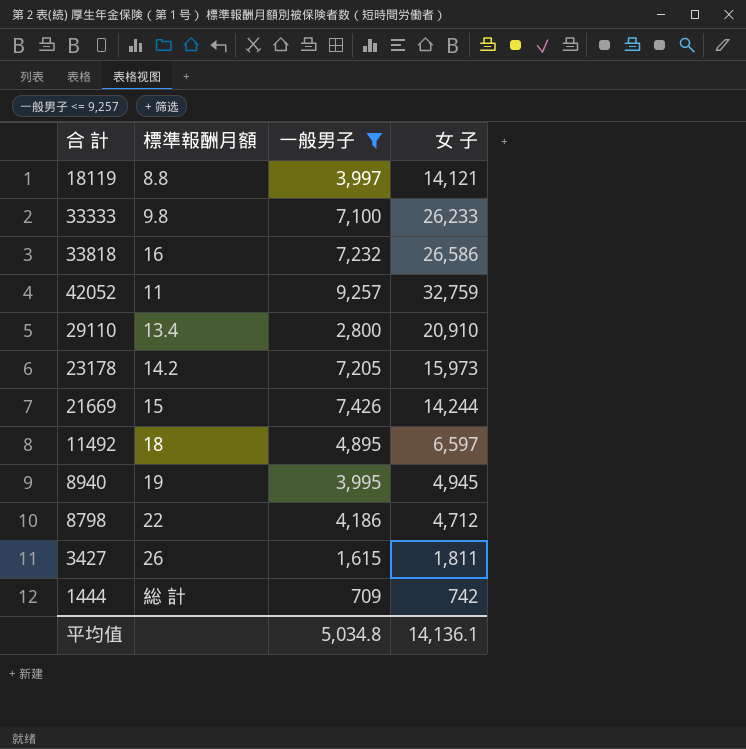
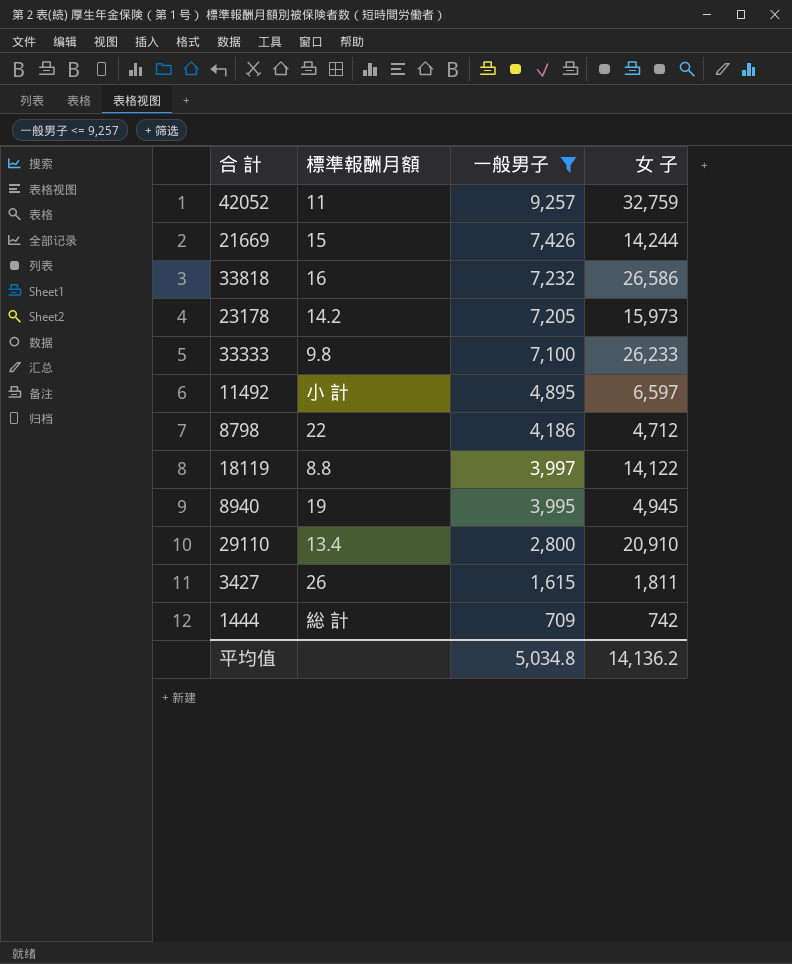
row order: none -> 一般男子 descending
11492 | 標準報酬月額: 18 -> 小 計
18119 | 女 子: 14,121 -> 14,122
平均值 | 女 子: 14,136.1 -> 14,136.2

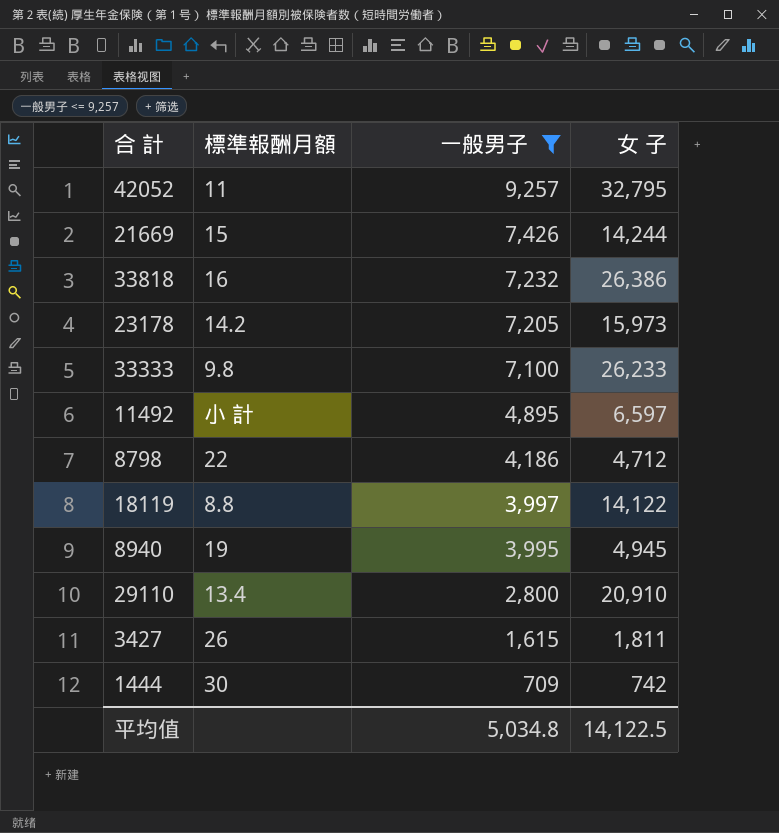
42052 | 女 子: 32,759 -> 32,795
33818 | 女 子: 26,586 -> 26,386
1444 | 標準報酬月額: 総 計 -> 30
平均值 | 女 子: 14,136.2 -> 14,122.5

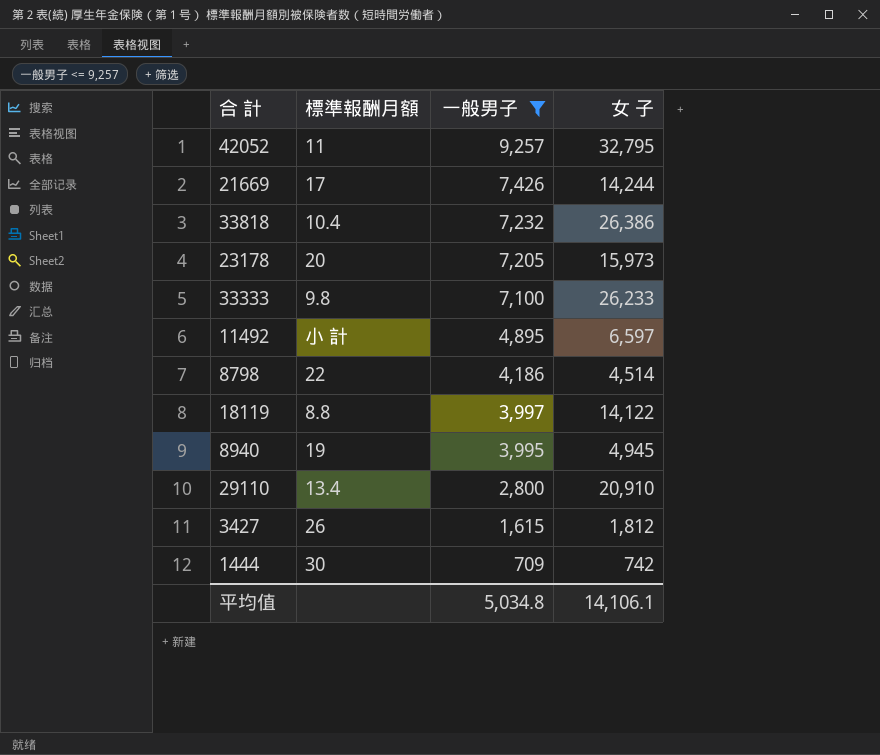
21669 | 標準報酬月額: 15 -> 17
33818 | 標準報酬月額: 16 -> 10.4
23178 | 標準報酬月額: 14.2 -> 20
8798 | 女 子: 4,712 -> 4,514
3427 | 女 子: 1,811 -> 1,812
平均值 | 女 子: 14,122.5 -> 14,106.1

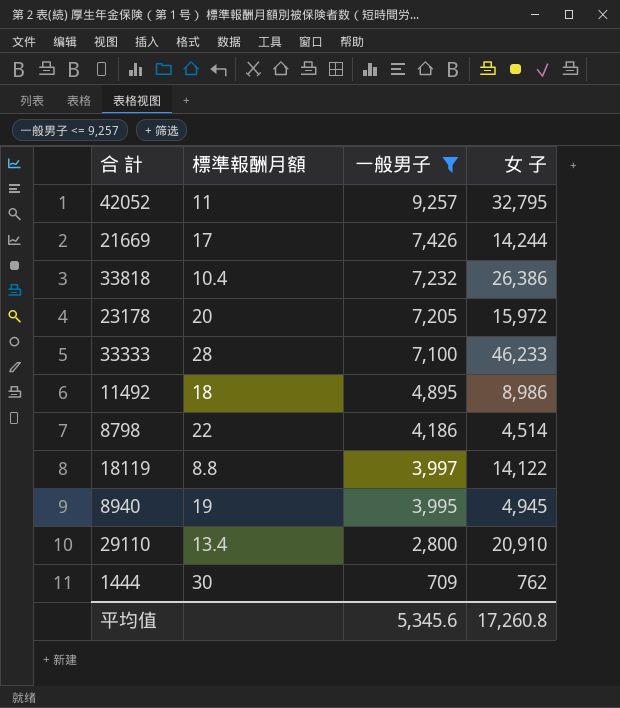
row 3427: 26 | 1,615 | 1,812 -> none
23178 | 女 子: 15,973 -> 15,972
33333 | 標準報酬月額: 9.8 -> 28
33333 | 女 子: 26,233 -> 46,233
11492 | 標準報酬月額: 小 計 -> 18
11492 | 女 子: 6,597 -> 8,986
1444 | 女 子: 742 -> 762
平均值 | 一般男子: 5,034.8 -> 5,345.6
平均值 | 女 子: 14,106.1 -> 17,260.8

